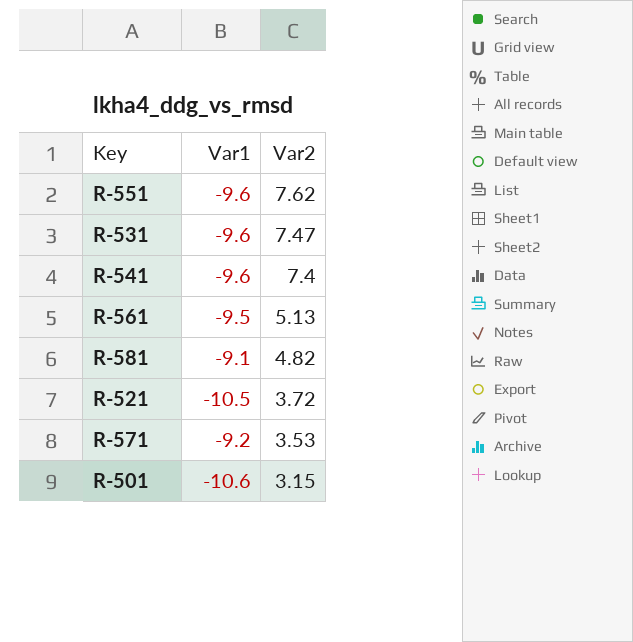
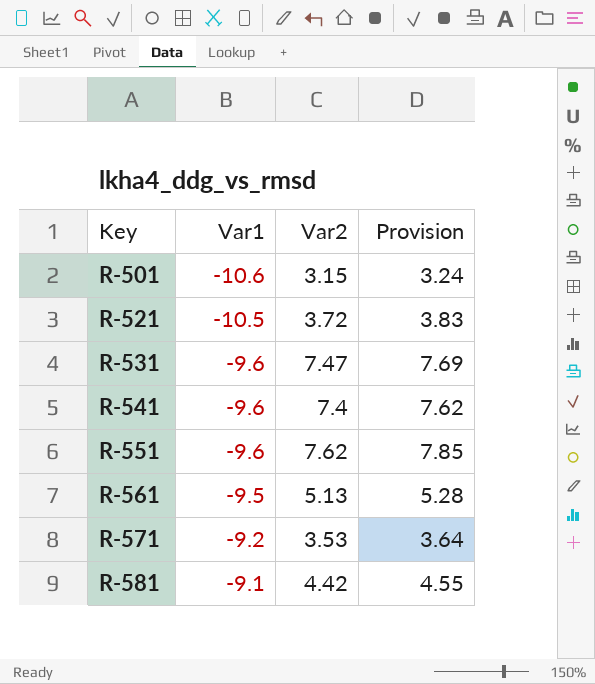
row order: Var2 descending -> Key ascending
column Provision | formula: none -> [Var2] * 1.03
R-581 | Var2: 4.82 -> 4.42

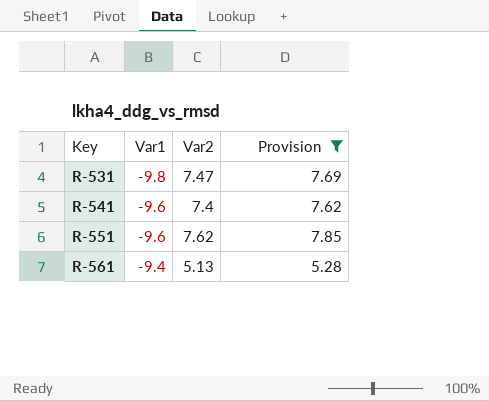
filter: none -> Provision >= 5.28
R-531 | Var1: -9.6 -> -9.8
R-561 | Var1: -9.5 -> -9.4

